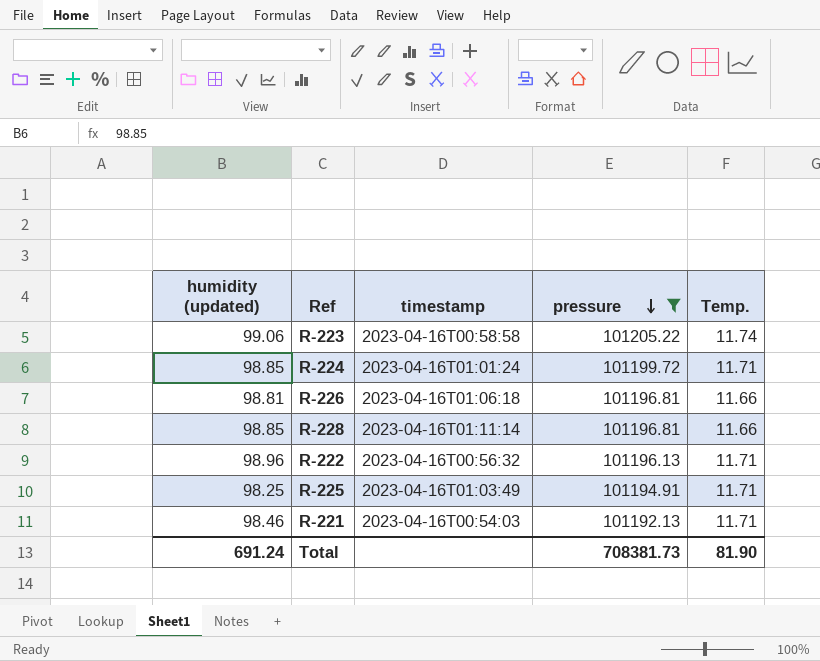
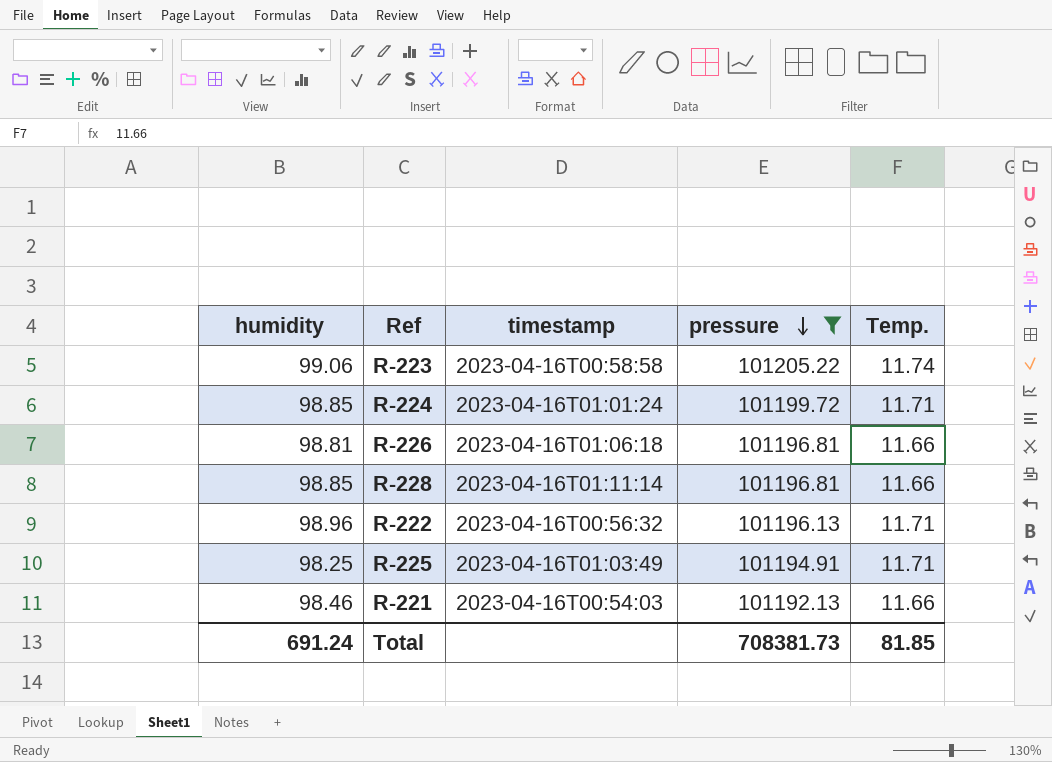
column name: humidity (updated) -> humidity
R-221 | Temp.: 11.71 -> 11.66
Total | Temp.: 81.90 -> 81.85

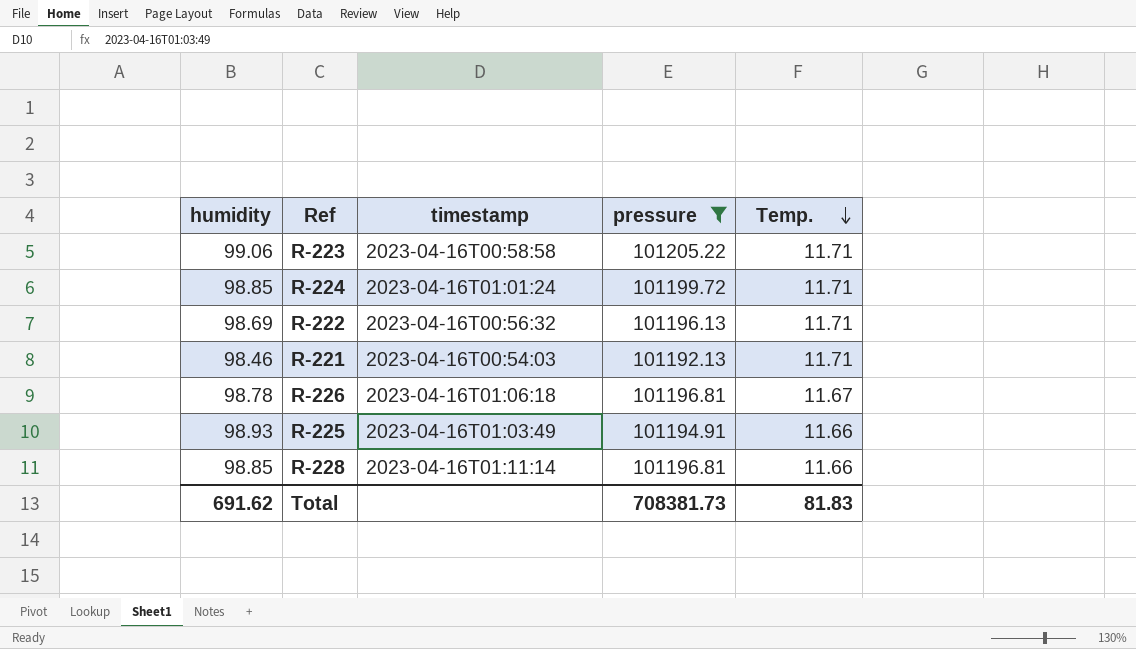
row order: pressure descending -> Temp. descending
R-223 | Temp.: 11.74 -> 11.71
R-222 | humidity: 98.96 -> 98.69
R-221 | Temp.: 11.66 -> 11.71
R-226 | humidity: 98.81 -> 98.78
R-226 | Temp.: 11.66 -> 11.67
R-225 | humidity: 98.25 -> 98.93
R-225 | Temp.: 11.71 -> 11.66
Total | humidity: 691.24 -> 691.62
Total | Temp.: 81.85 -> 81.83

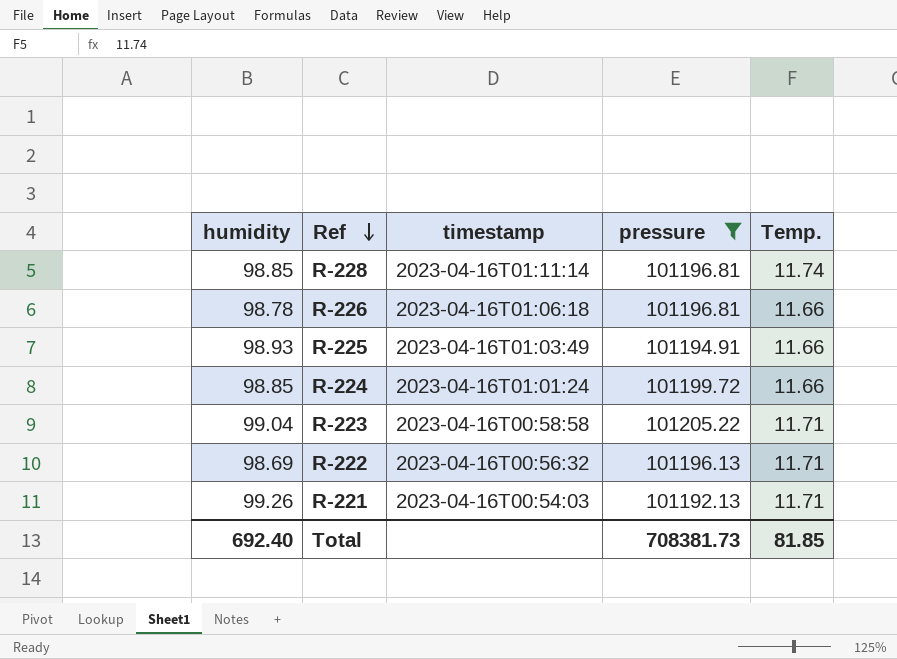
row order: Temp. descending -> Ref descending
R-228 | Temp.: 11.66 -> 11.74
R-226 | Temp.: 11.67 -> 11.66
R-224 | Temp.: 11.71 -> 11.66
R-223 | humidity: 99.06 -> 99.04
R-221 | humidity: 98.46 -> 99.26
Total | humidity: 691.62 -> 692.40
Total | Temp.: 81.83 -> 81.85

